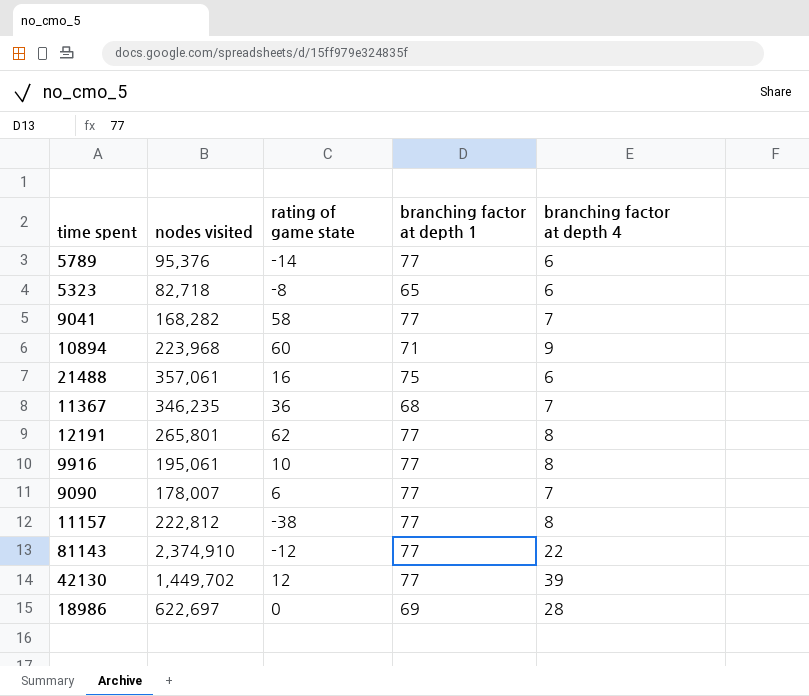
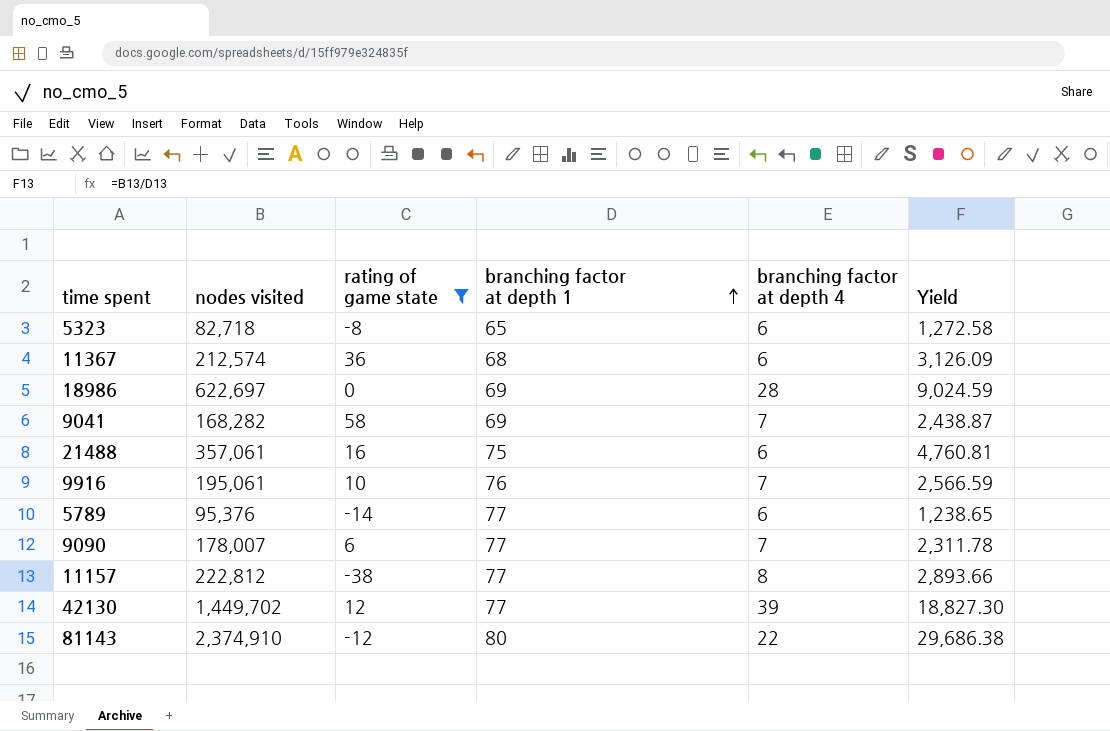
filter: none -> rating of game state <= 58
row order: none -> branching factor at depth 1 ascending
column Yield | formula: none -> [nodes visited] / [branching factor at depth 1]
11367 | nodes visited: 346,235 -> 212,574
11367 | branching factor at depth 4: 7 -> 6
9041 | branching factor at depth 1: 77 -> 69
9916 | branching factor at depth 1: 77 -> 76
9916 | branching factor at depth 4: 8 -> 7
81143 | branching factor at depth 1: 77 -> 80

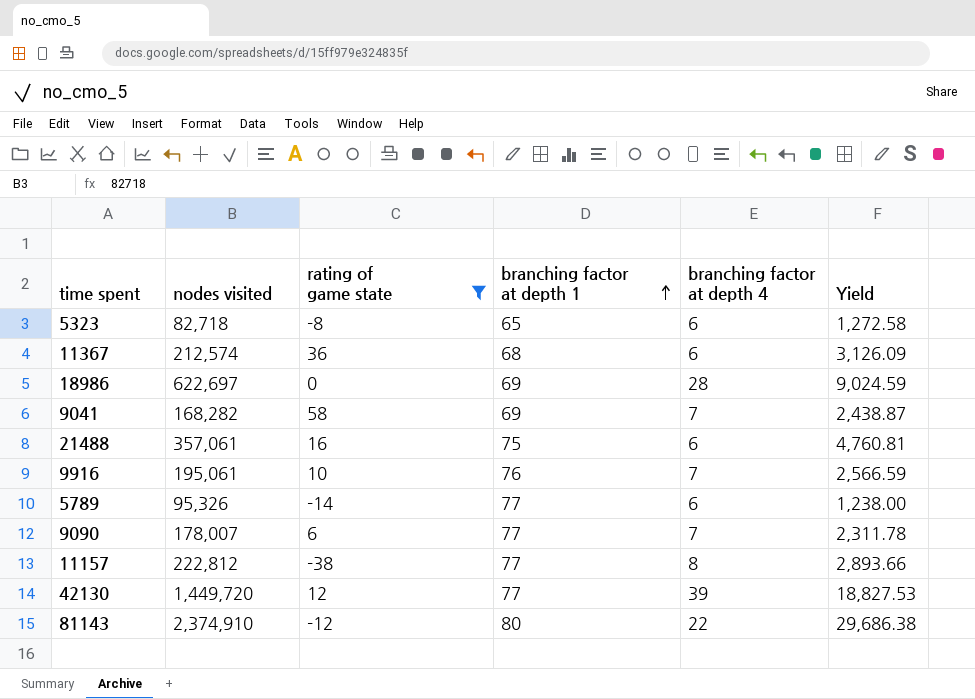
5789 | nodes visited: 95,376 -> 95,326
5789 | Yield: 1,238.65 -> 1,238.00
42130 | nodes visited: 1,449,702 -> 1,449,720
42130 | Yield: 18,827.30 -> 18,827.53

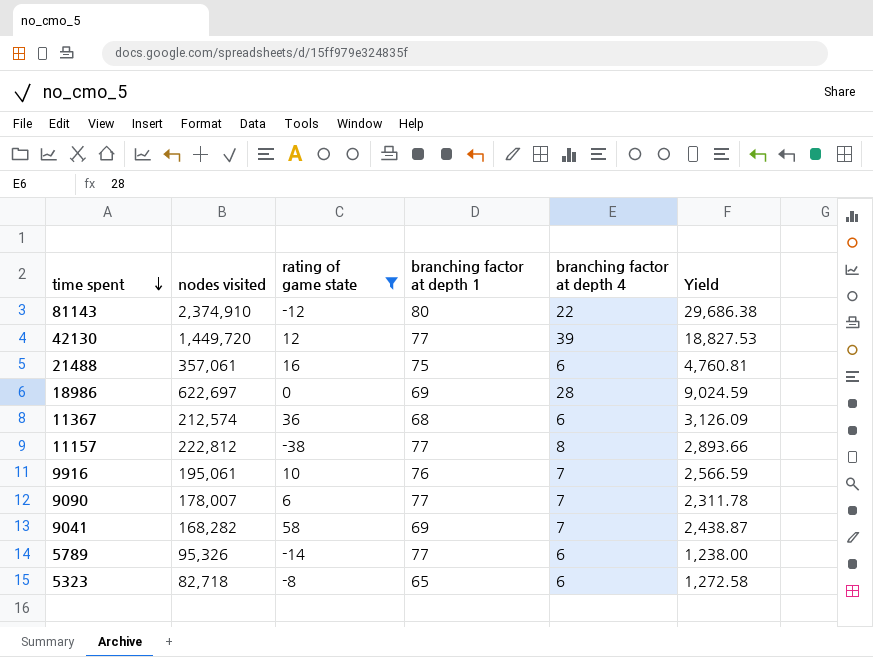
row order: branching factor at depth 1 ascending -> time spent descending

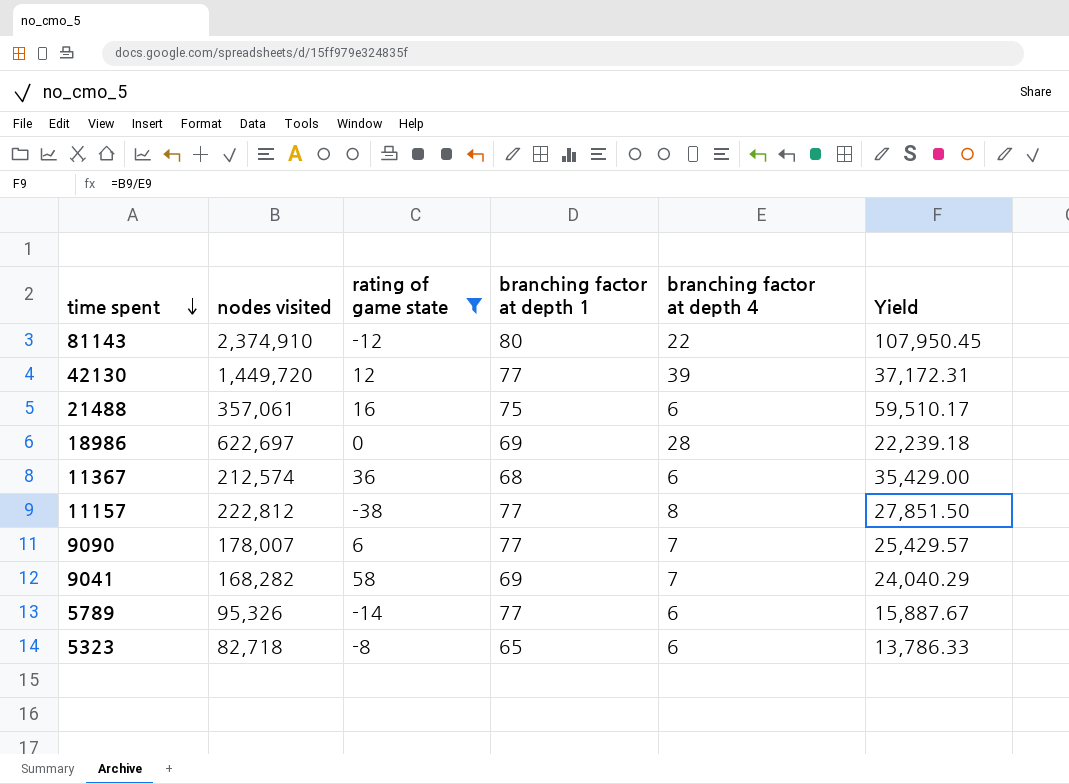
column Yield | formula: [nodes visited] / [branching factor at depth 1] -> [nodes visited] / [branching factor at depth 4]
row 9916: 195,061 | 10 | 76 | 7 | 2,566.59 -> none

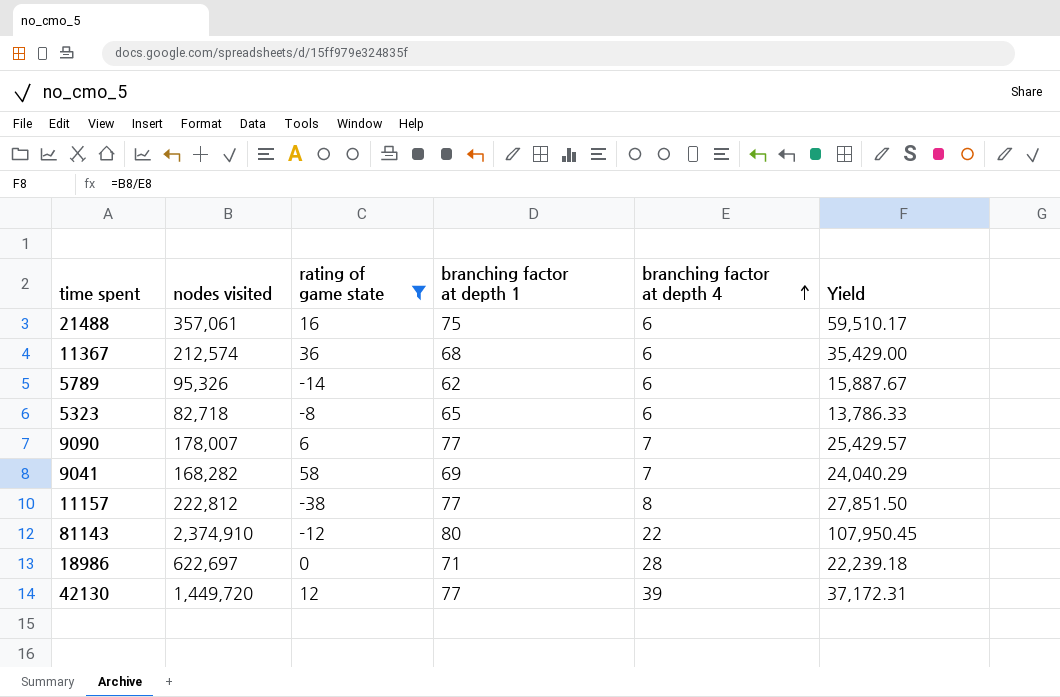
row order: time spent descending -> branching factor at depth 4 ascending
5789 | branching factor at depth 1: 77 -> 62
18986 | branching factor at depth 1: 69 -> 71

